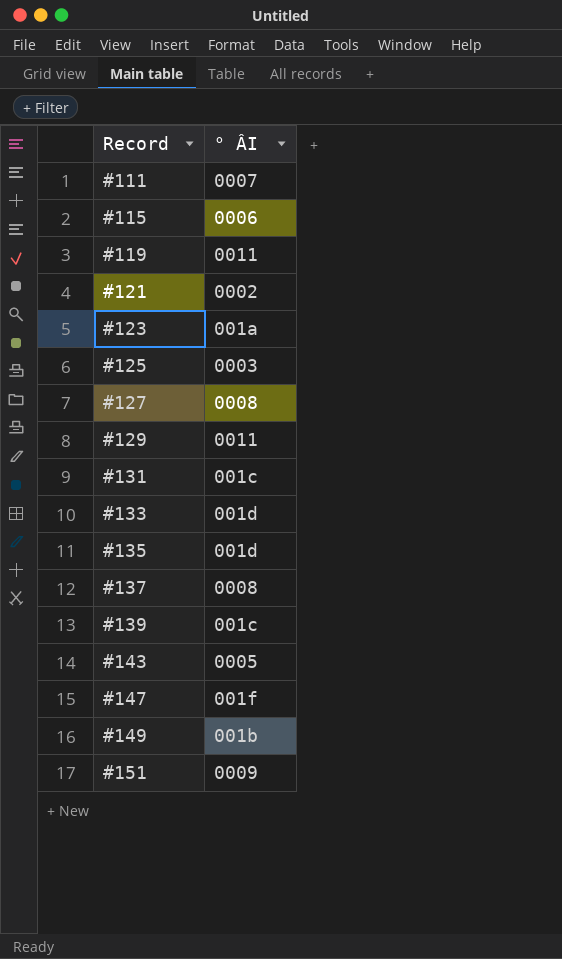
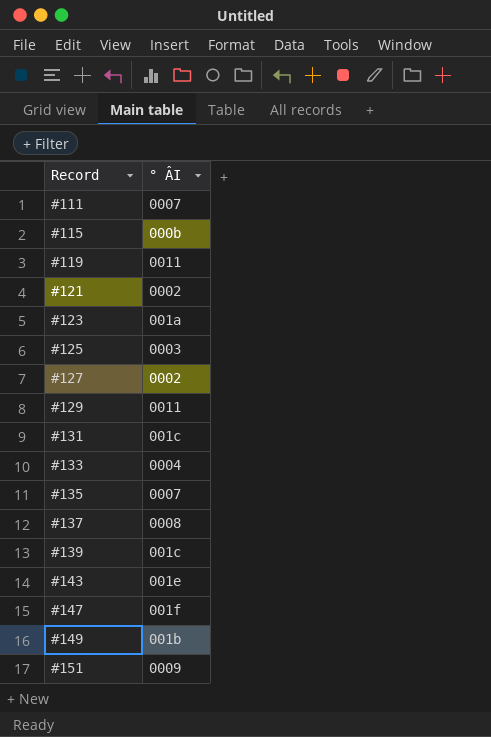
#115 | ° ÂI: 0006 -> 000b
#127 | ° ÂI: 0008 -> 0002
#133 | ° ÂI: 001d -> 0004
#135 | ° ÂI: 001d -> 0007
#143 | ° ÂI: 0005 -> 001e

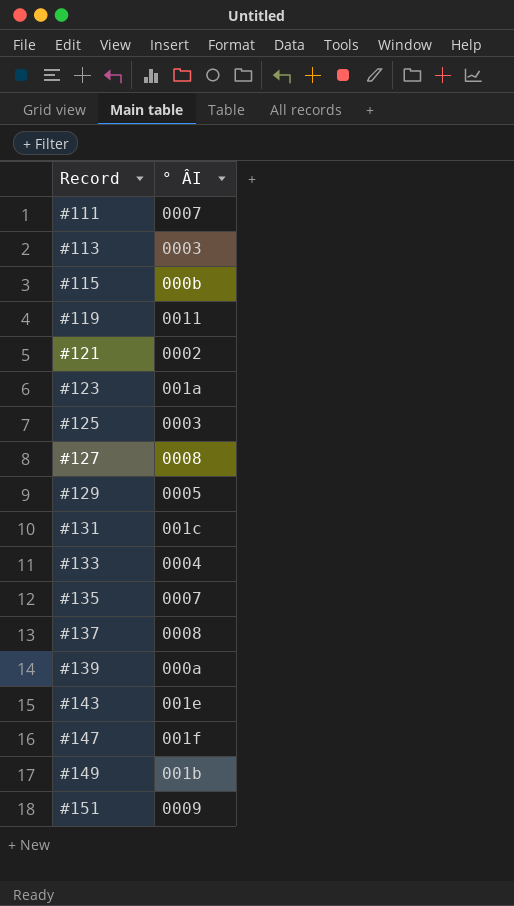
row #113: none -> 0003
#127 | ° ÂI: 0002 -> 0008
#129 | ° ÂI: 0011 -> 0005
#139 | ° ÂI: 001c -> 000a

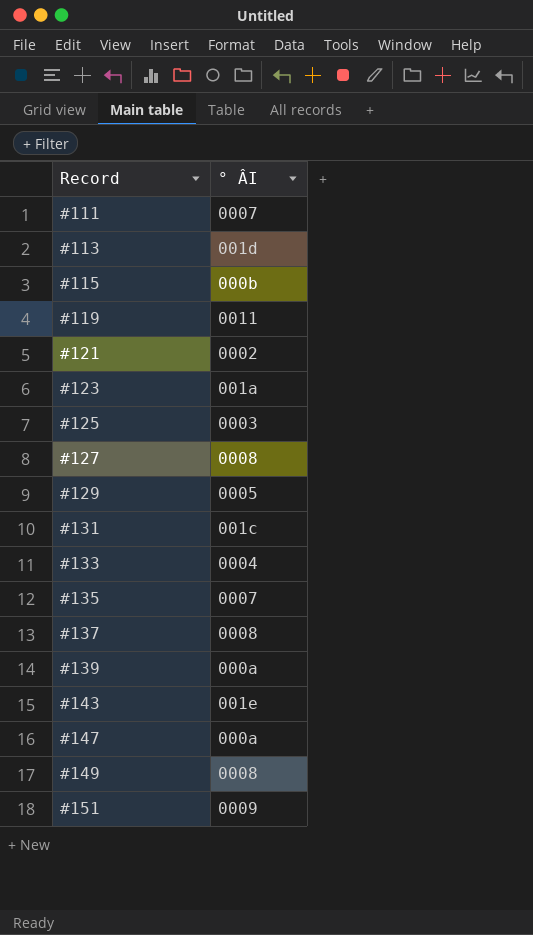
#113 | ° ÂI: 0003 -> 001d
#147 | ° ÂI: 001f -> 000a
#149 | ° ÂI: 001b -> 0008

